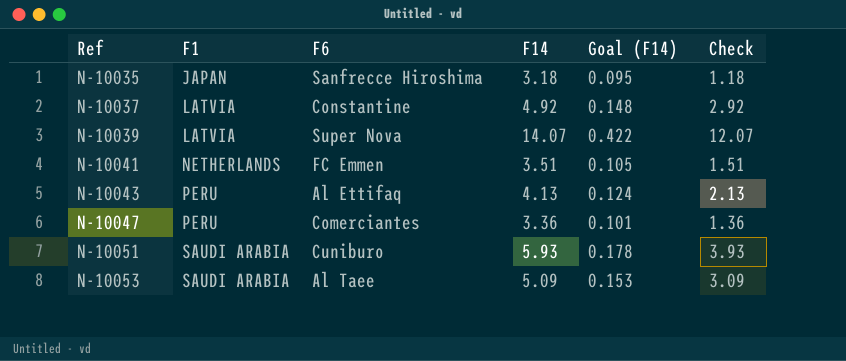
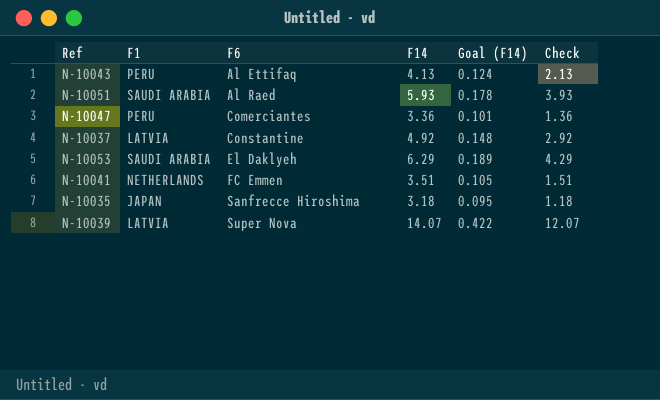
row order: Ref ascending -> F6 ascending
N-10051 | F6: Cuniburo -> Al Raed
N-10053 | F6: Al Taee -> El Daklyeh
N-10053 | F14: 5.09 -> 6.29
N-10053 | Goal (F14): 0.153 -> 0.189
N-10053 | Check: 3.09 -> 4.29

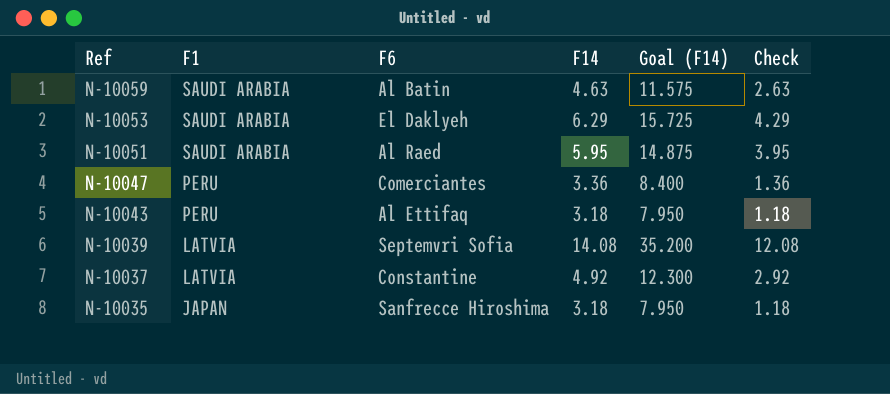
row order: F6 ascending -> Ref descending
column Goal (F14) | formula: [F14] * 0.03 -> [F14] * 2.5
row N-10041: NETHERLANDS | FC Emmen | 3.51 | 0.105 | 1.51 -> none
row N-10059: none -> SAUDI ARABIA | Al Batin | 4.63 | 11.575 | 2.63
N-10051 | F14: 5.93 -> 5.95
N-10051 | Check: 3.93 -> 3.95
N-10043 | F14: 4.13 -> 3.18
N-10043 | Check: 2.13 -> 1.18
N-10039 | F6: Super Nova -> Septemvri Sofia
N-10039 | F14: 14.07 -> 14.08
N-10039 | Check: 12.07 -> 12.08

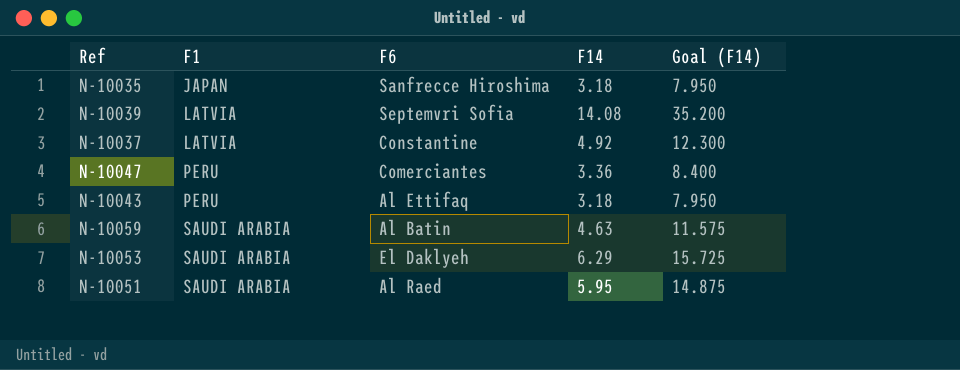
row order: Ref descending -> F1 ascending
column Check | formula: [F14] - 2 -> none

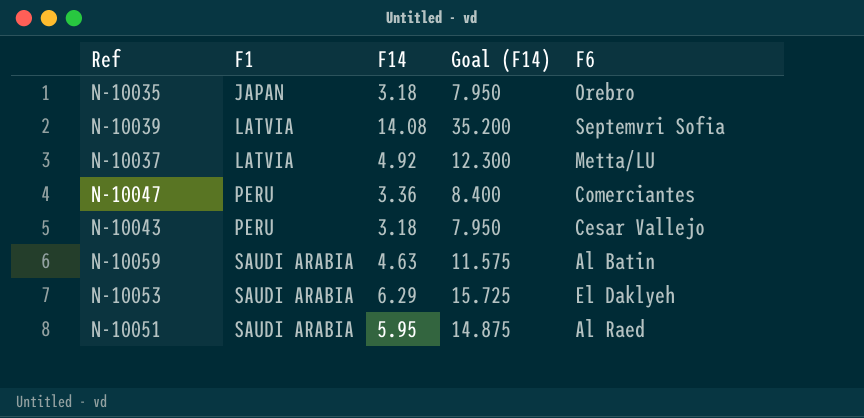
column F6 | position: 3 -> 5
N-10035 | F6: Sanfrecce Hiroshima -> Orebro
N-10037 | F6: Constantine -> Metta/LU
N-10043 | F6: Al Ettifaq -> Cesar Vallejo

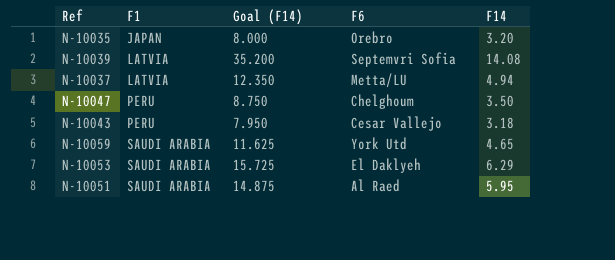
column F14 | position: 3 -> 5
N-10035 | Goal (F14): 7.950 -> 8.000
N-10035 | F14: 3.18 -> 3.20
N-10037 | Goal (F14): 12.300 -> 12.350
N-10037 | F14: 4.92 -> 4.94
N-10047 | Goal (F14): 8.400 -> 8.750
N-10047 | F6: Comerciantes -> Chelghoum
N-10047 | F14: 3.36 -> 3.50
N-10059 | Goal (F14): 11.575 -> 11.625
N-10059 | F6: Al Batin -> York Utd
N-10059 | F14: 4.63 -> 4.65

